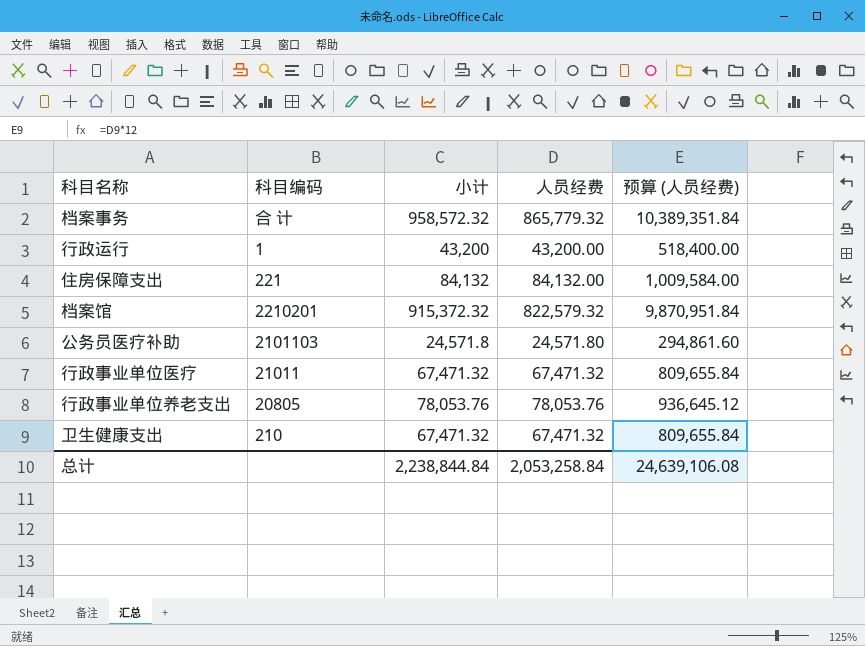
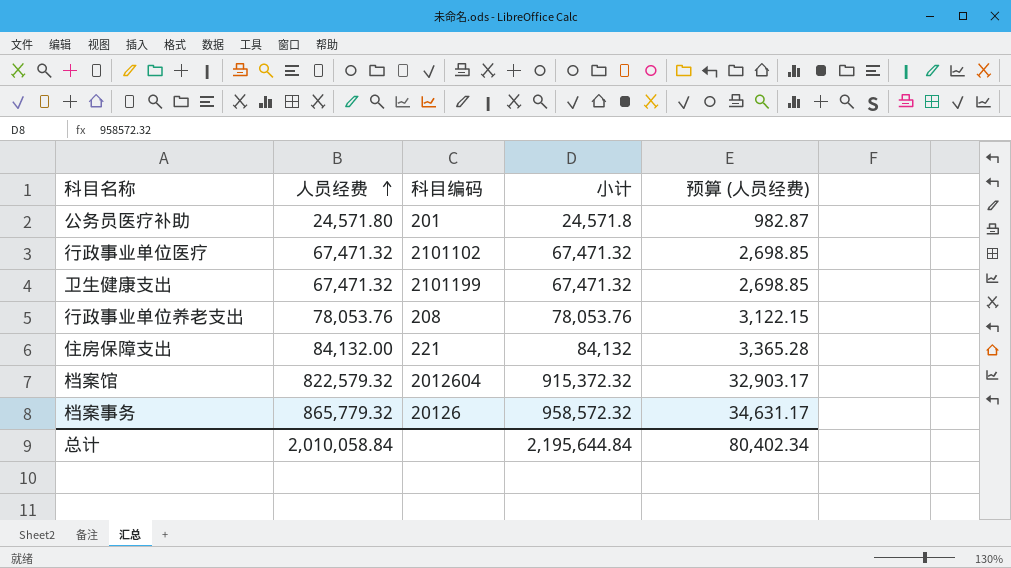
row order: none -> 人员经费 ascending
column 人员经费 | position: 4 -> 2
column 预算 (人员经费) | formula: [人员经费] * 12 -> [人员经费] * 0.04
row 行政运行: 1 | 43,200 | 43,200.00 | 518,400.00 -> none
公务员医疗补助 | 科目编码: 2101103 -> 201
行政事业单位医疗 | 科目编码: 21011 -> 2101102
卫生健康支出 | 科目编码: 210 -> 2101199
行政事业单位养老支出 | 科目编码: 20805 -> 208
档案馆 | 科目编码: 2210201 -> 2012604
档案事务 | 科目编码: 合 计 -> 20126
总计 | 人员经费: 2,053,258.84 -> 2,010,058.84
总计 | 小计: 2,238,844.84 -> 2,195,644.84
总计 | 预算 (人员经费): 24,639,106.08 -> 80,402.34

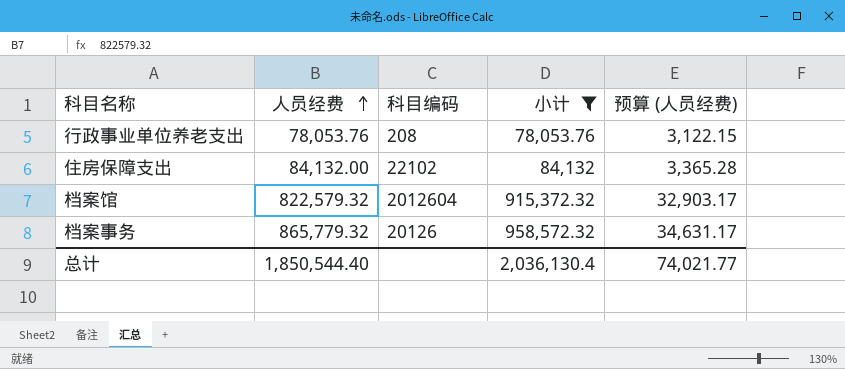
filter: none -> 小计 >= 78,053.76
住房保障支出 | 科目编码: 221 -> 22102
总计 | 人员经费: 2,010,058.84 -> 1,850,544.40
总计 | 小计: 2,195,644.84 -> 2,036,130.4
总计 | 预算 (人员经费): 80,402.34 -> 74,021.77

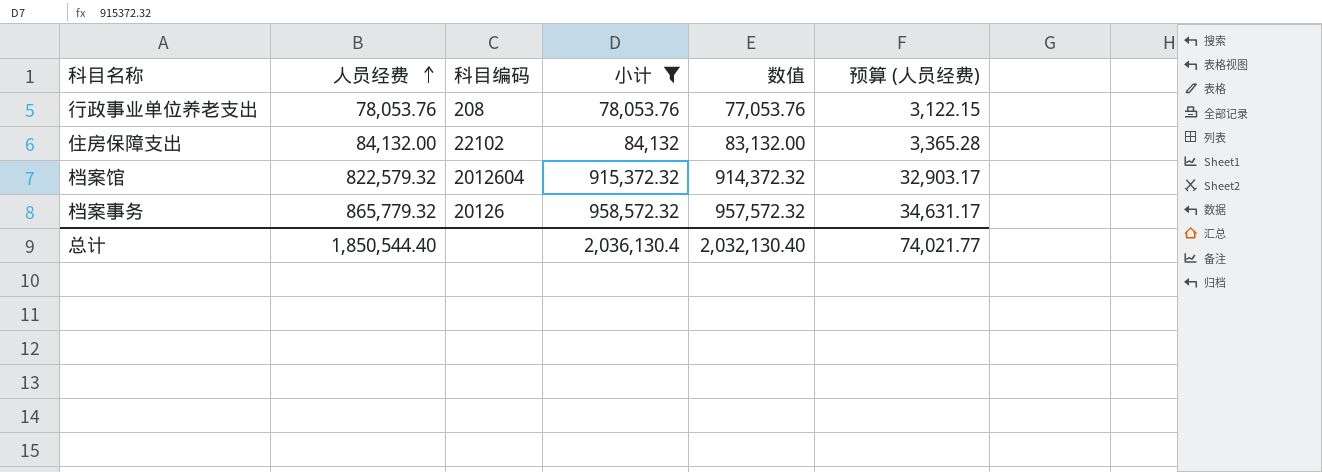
column 数值 | formula: none -> [小计] - 1000

